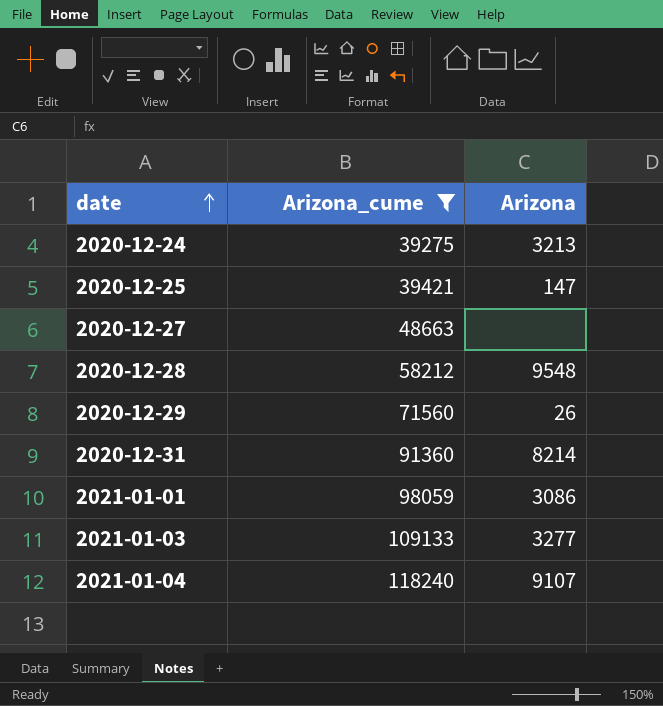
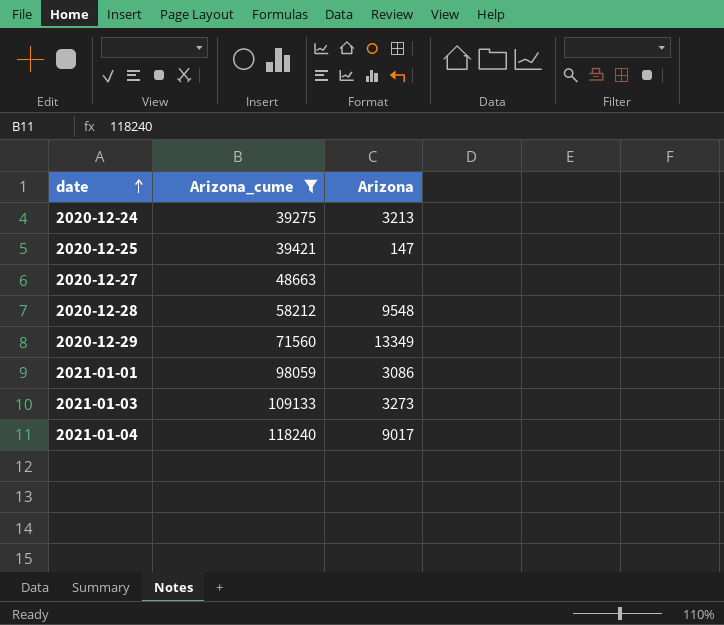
row 2020-12-31: 91360 | 8214 -> none
2020-12-29 | Arizona: 26 -> 13349
2021-01-03 | Arizona: 3277 -> 3273
2021-01-04 | Arizona: 9107 -> 9017

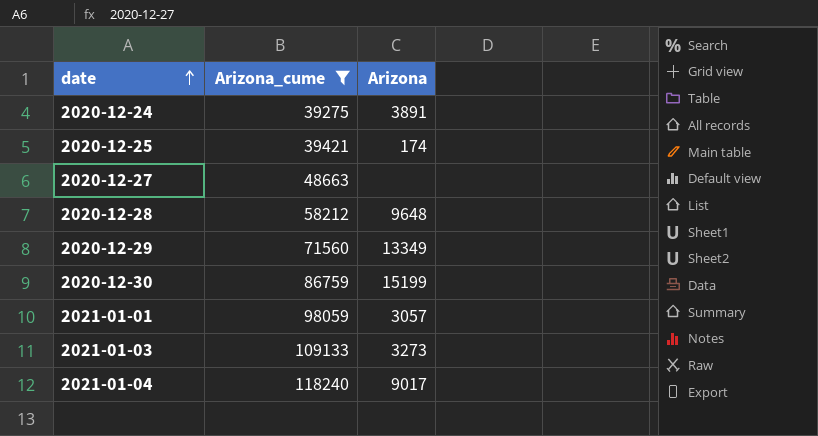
2020-12-24 | Arizona: 3213 -> 3891
2020-12-25 | Arizona: 147 -> 174
2020-12-28 | Arizona: 9548 -> 9648
row 2020-12-30: none -> 86759 | 15199
2021-01-01 | Arizona: 3086 -> 3057

